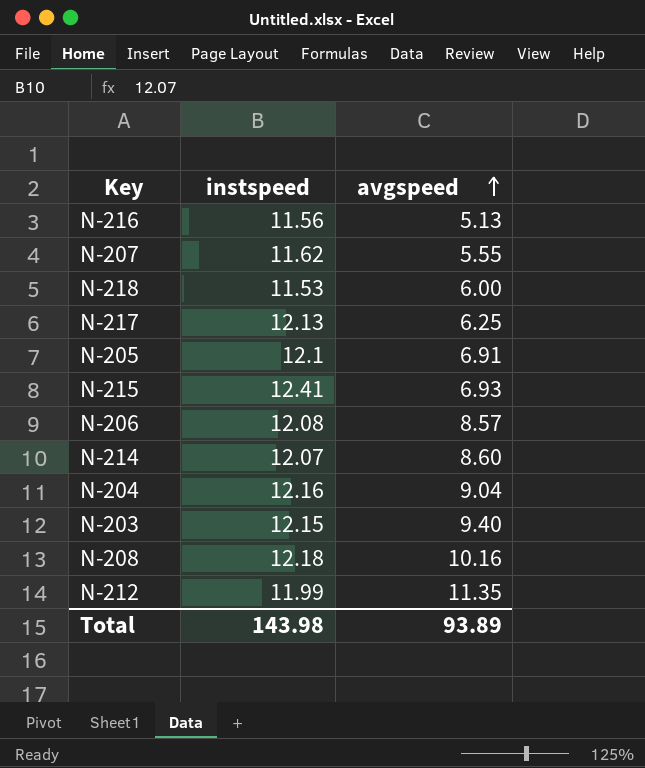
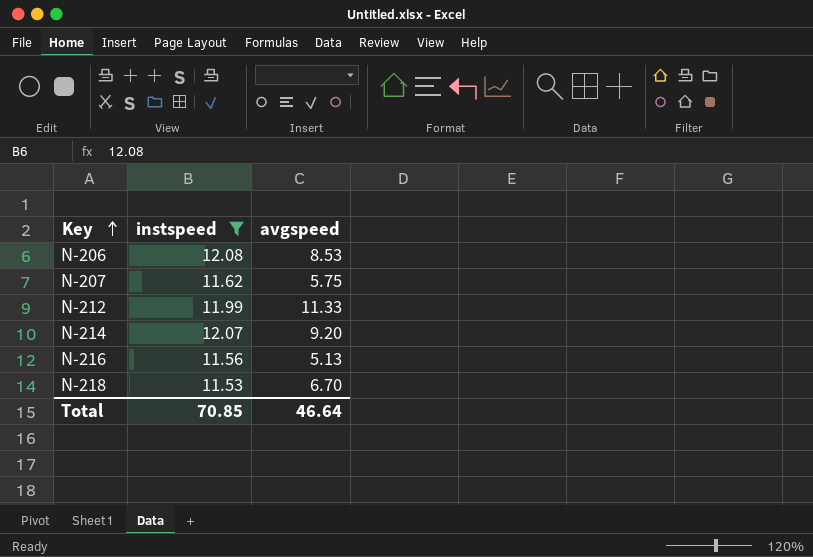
filter: none -> instspeed <= 12.08
row order: avgspeed ascending -> Key ascending
N-206 | avgspeed: 8.57 -> 8.53
N-207 | avgspeed: 5.55 -> 5.75
N-212 | avgspeed: 11.35 -> 11.33
N-214 | avgspeed: 8.60 -> 9.20
N-218 | avgspeed: 6.00 -> 6.70
Total | instspeed: 143.98 -> 70.85
Total | avgspeed: 93.89 -> 46.64

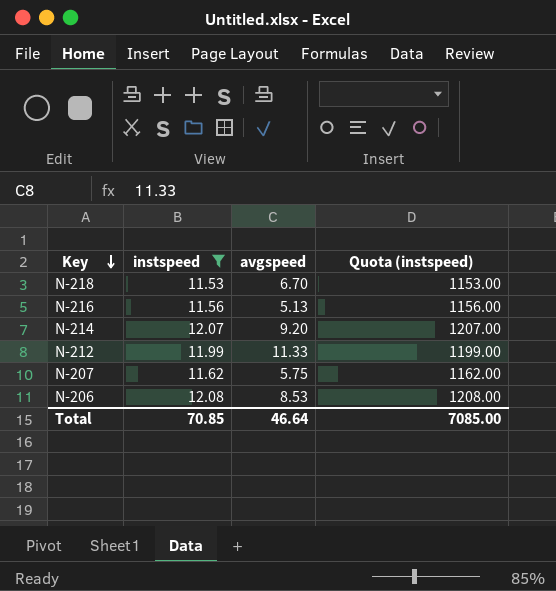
row order: Key ascending -> Key descending
column Quota (instspeed) | formula: none -> [instspeed] * 100

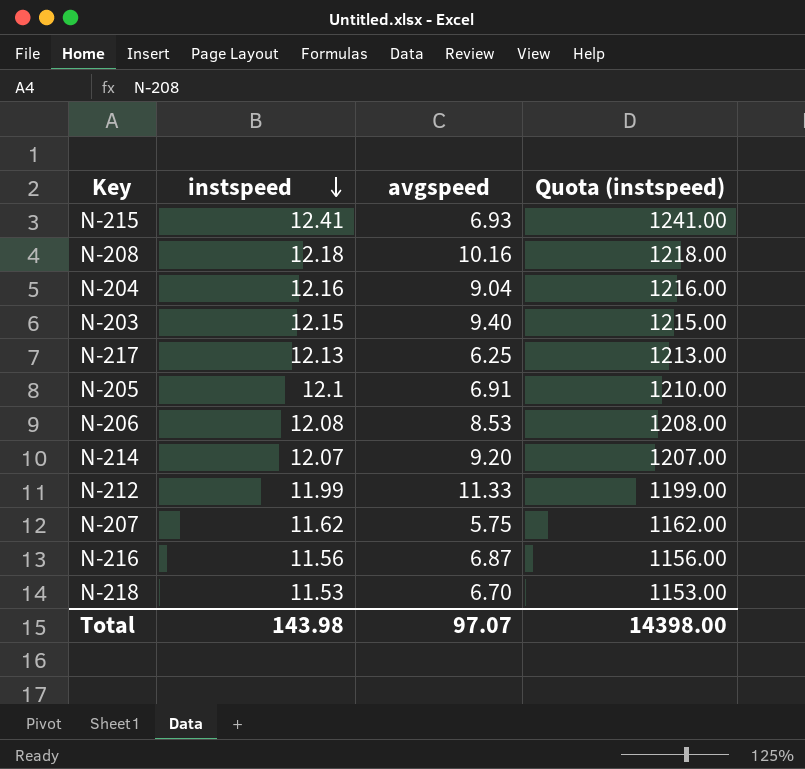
filter: instspeed <= 12.08 -> none
row order: Key descending -> instspeed descending
N-216 | avgspeed: 5.13 -> 6.87
Total | instspeed: 70.85 -> 143.98
Total | avgspeed: 46.64 -> 97.07
Total | Quota (instspeed): 7085.00 -> 14398.00

